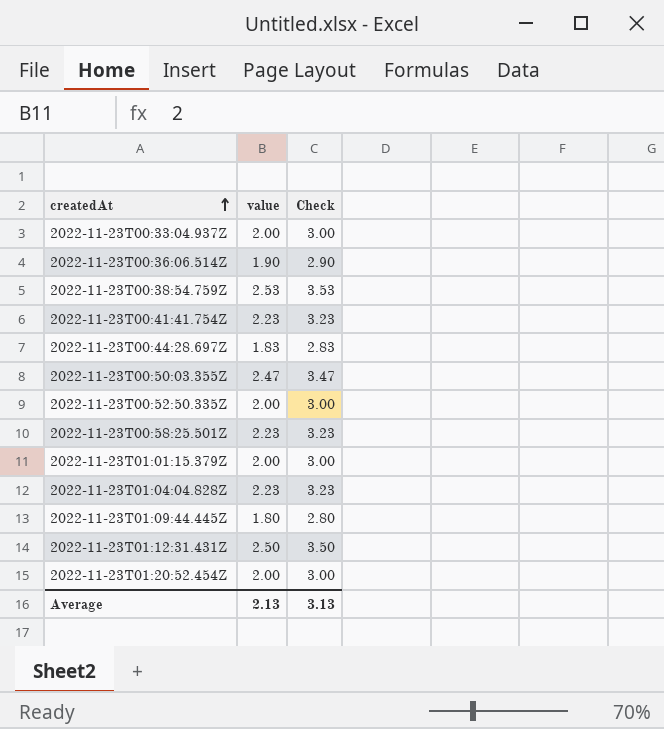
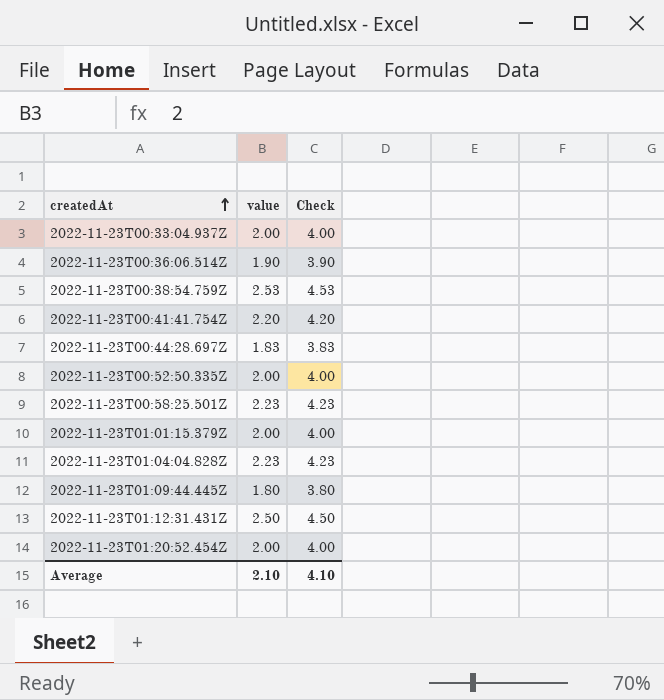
column Check | formula: [value] + 1 -> [value] + 2
row 2022-11-23T00:50:03.355Z: 2.47 | 3.47 -> none
2022-11-23T00:41:41.754Z | value: 2.23 -> 2.20
Average | value: 2.13 -> 2.10
Average | Check: 3.13 -> 4.10

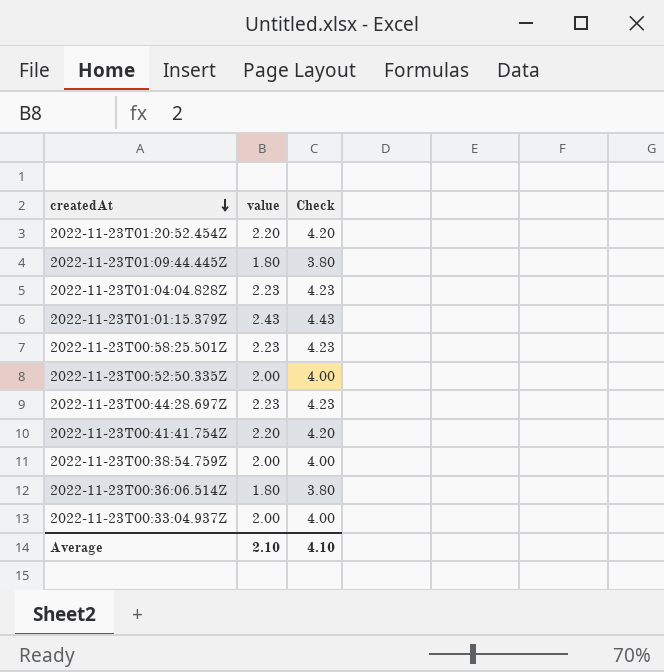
row order: createdAt ascending -> createdAt descending
row 2022-11-23T01:12:31.431Z: 2.50 | 4.50 -> none
2022-11-23T01:20:52.454Z | value: 2.00 -> 2.20
2022-11-23T01:20:52.454Z | Check: 4.00 -> 4.20
2022-11-23T01:01:15.379Z | value: 2.00 -> 2.43
2022-11-23T01:01:15.379Z | Check: 4.00 -> 4.43
2022-11-23T00:44:28.697Z | value: 1.83 -> 2.23
2022-11-23T00:44:28.697Z | Check: 3.83 -> 4.23
2022-11-23T00:38:54.759Z | value: 2.53 -> 2.00
2022-11-23T00:38:54.759Z | Check: 4.53 -> 4.00
2022-11-23T00:36:06.514Z | value: 1.90 -> 1.80
2022-11-23T00:36:06.514Z | Check: 3.90 -> 3.80

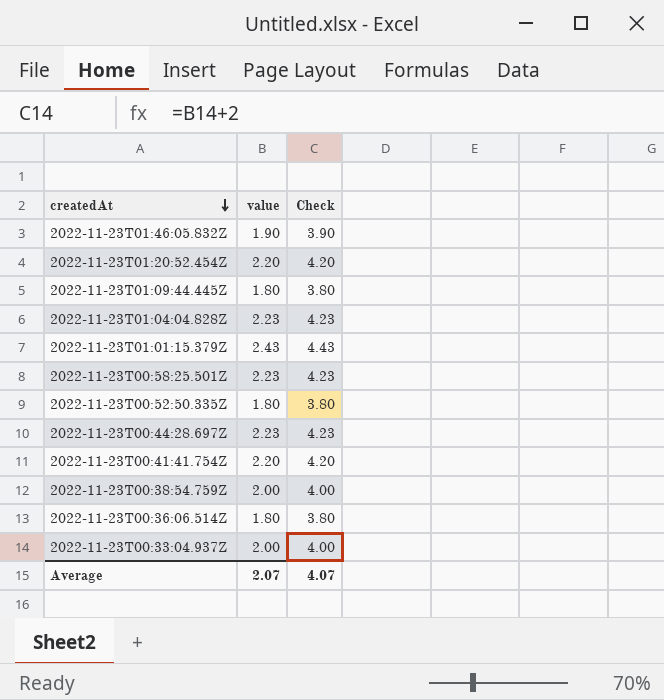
row 2022-11-23T01:46:05.832Z: none -> 1.90 | 3.90
2022-11-23T00:52:50.335Z | value: 2.00 -> 1.80
2022-11-23T00:52:50.335Z | Check: 4.00 -> 3.80
Average | value: 2.10 -> 2.07
Average | Check: 4.10 -> 4.07

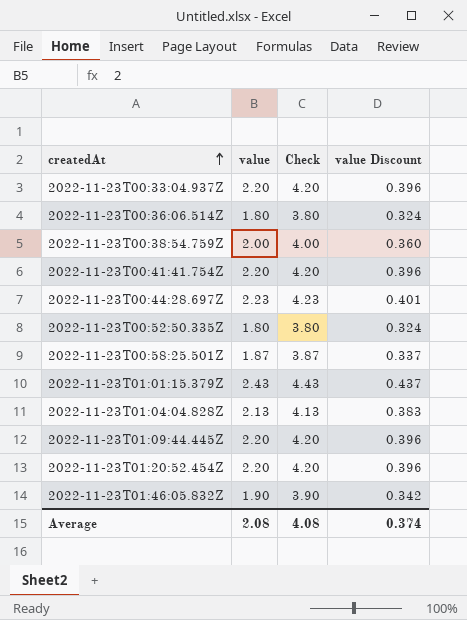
row order: createdAt descending -> createdAt ascending
column value Discount | formula: none -> [value] * 0.18
2022-11-23T00:33:04.937Z | value: 2.00 -> 2.20
2022-11-23T00:33:04.937Z | Check: 4.00 -> 4.20
2022-11-23T00:58:25.501Z | value: 2.23 -> 1.87
2022-11-23T00:58:25.501Z | Check: 4.23 -> 3.87
2022-11-23T01:04:04.828Z | value: 2.23 -> 2.13
2022-11-23T01:04:04.828Z | Check: 4.23 -> 4.13
2022-11-23T01:09:44.445Z | value: 1.80 -> 2.20
2022-11-23T01:09:44.445Z | Check: 3.80 -> 4.20
Average | value: 2.07 -> 2.08
Average | Check: 4.07 -> 4.08

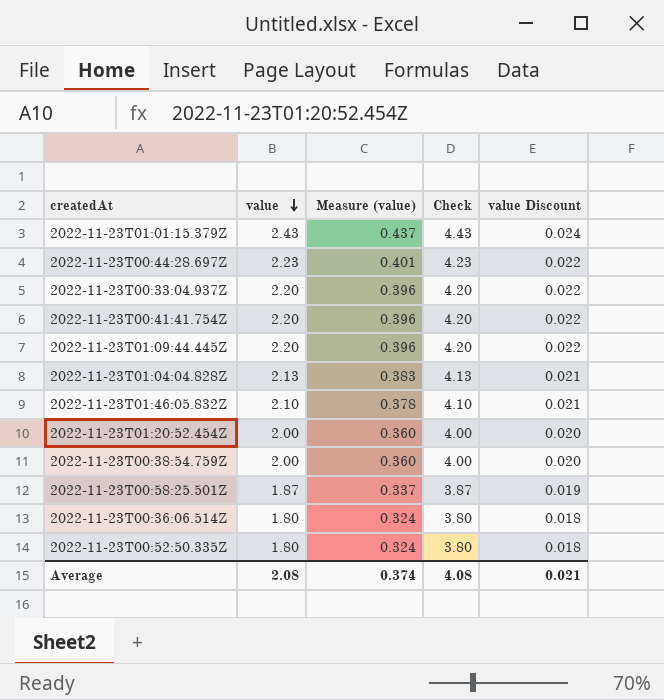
row order: createdAt ascending -> value descending
column Measure (value) | formula: none -> [value] * 0.18
column value Discount | formula: [value] * 0.18 -> [value] * 0.01
2022-11-23T01:46:05.832Z | value: 1.90 -> 2.10
2022-11-23T01:46:05.832Z | Check: 3.90 -> 4.10
2022-11-23T01:20:52.454Z | value: 2.20 -> 2.00
2022-11-23T01:20:52.454Z | Check: 4.20 -> 4.00
Average | value Discount: 0.374 -> 0.021

